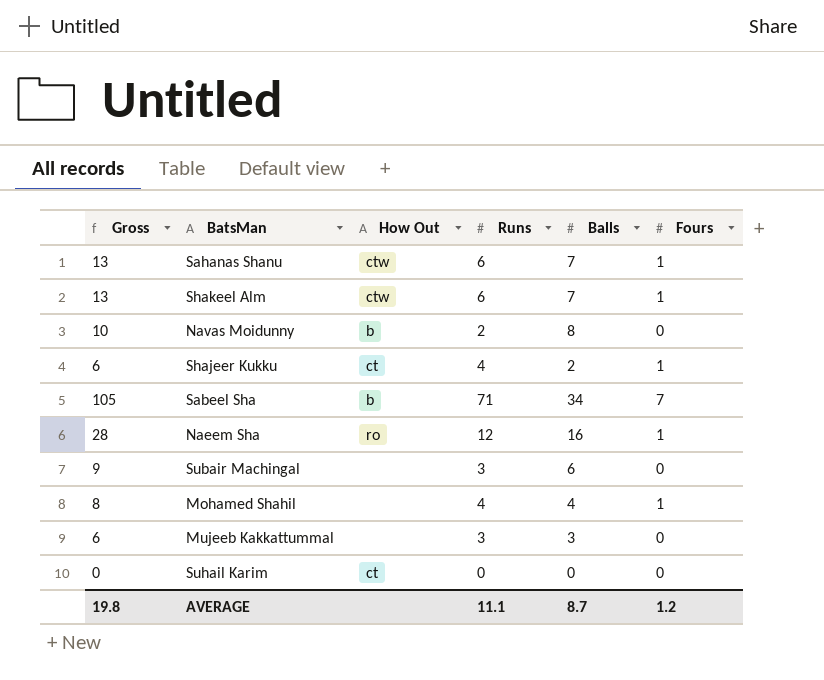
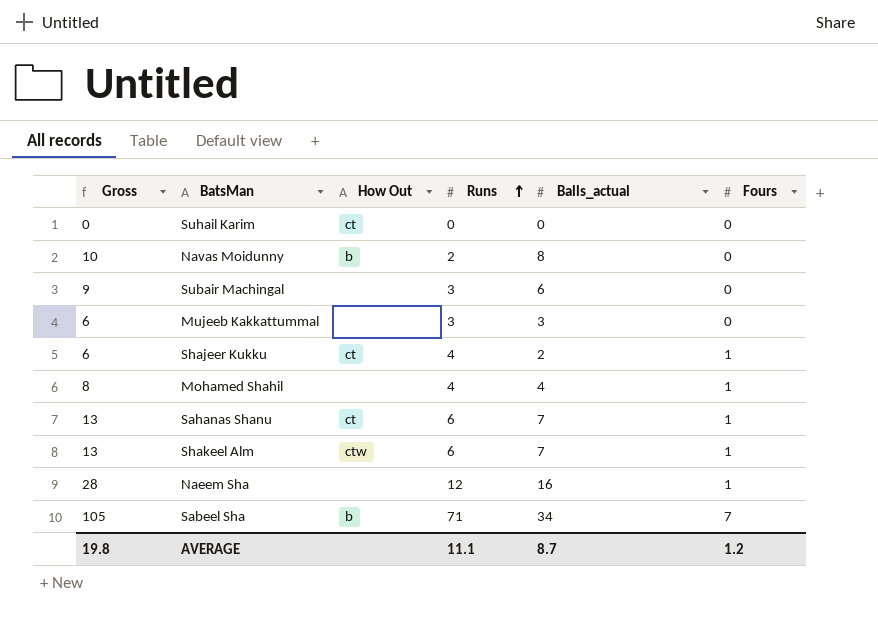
row order: none -> Runs ascending
column name: Balls -> Balls_actual
Sahanas Shanu | How Out: ctw -> ct
Naeem Sha | How Out: ro -> none

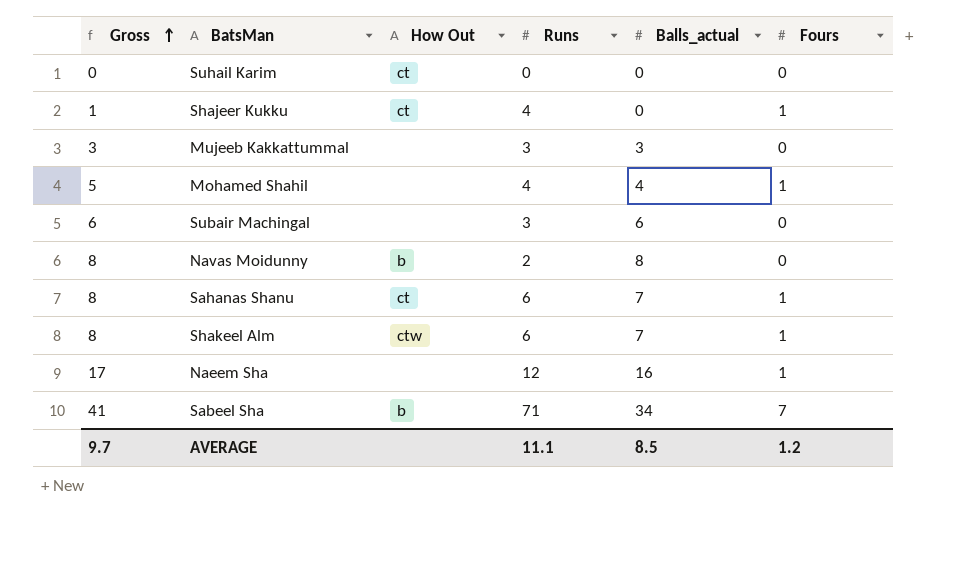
row order: Runs ascending -> Gross ascending
column Gross | formula: [Runs] + [Balls_actual] -> [Balls_actual] + [Fours]
Shajeer Kukku | Balls_actual: 2 -> 0
AVERAGE | Gross: 19.8 -> 9.7
AVERAGE | Balls_actual: 8.7 -> 8.5

